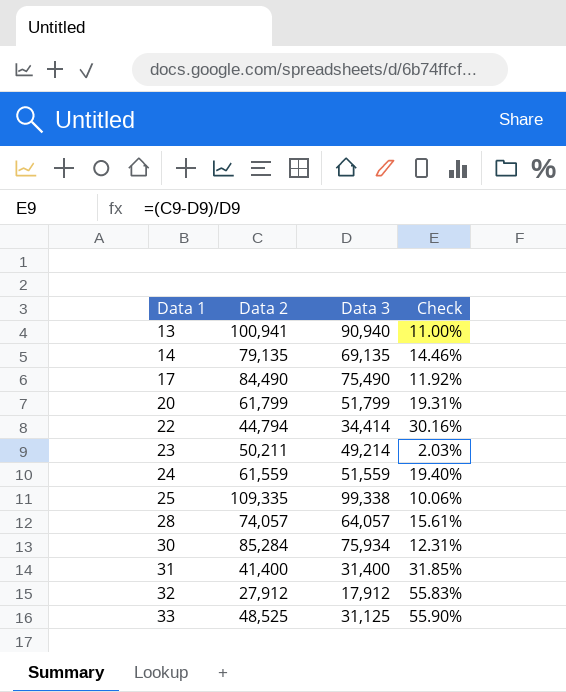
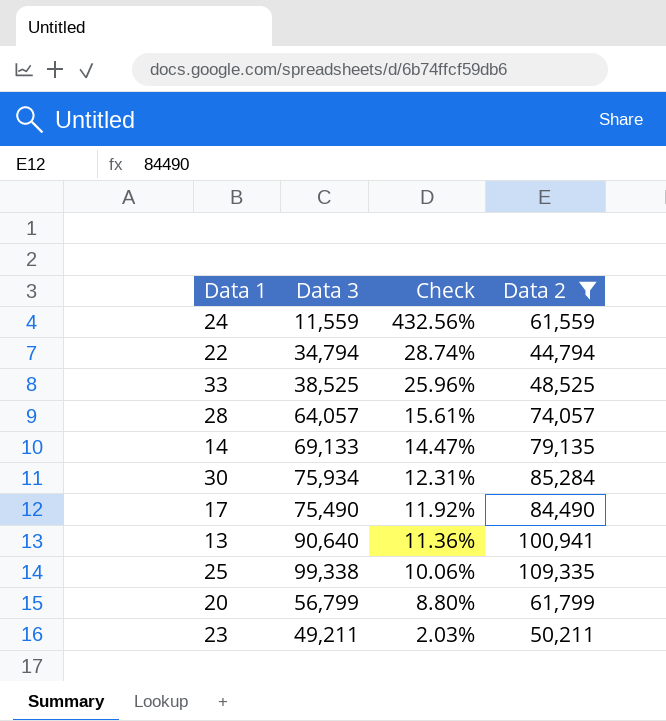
filter: none -> Data 2 >= 44,794
row order: Data 1 ascending -> Check descending
column Data 2 | position: 2 -> 4
24 | Data 3: 51,559 -> 11,559
24 | Check: 19.40% -> 432.56%
22 | Data 3: 34,414 -> 34,794
22 | Check: 30.16% -> 28.74%
33 | Data 3: 31,125 -> 38,525
33 | Check: 55.90% -> 25.96%
14 | Data 3: 69,135 -> 69,133
14 | Check: 14.46% -> 14.47%
13 | Data 3: 90,940 -> 90,640
13 | Check: 11.00% -> 11.36%
20 | Data 3: 51,799 -> 56,799
20 | Check: 19.31% -> 8.80%
23 | Data 3: 49,214 -> 49,211

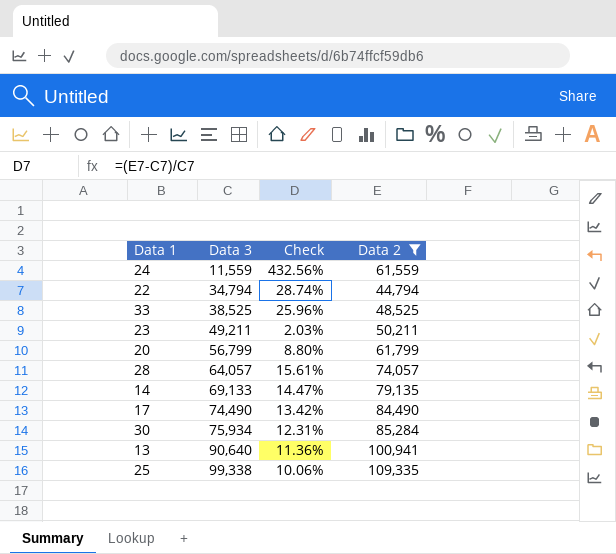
row order: Check descending -> Data 3 ascending
17 | Data 3: 75,490 -> 74,490
17 | Check: 11.92% -> 13.42%

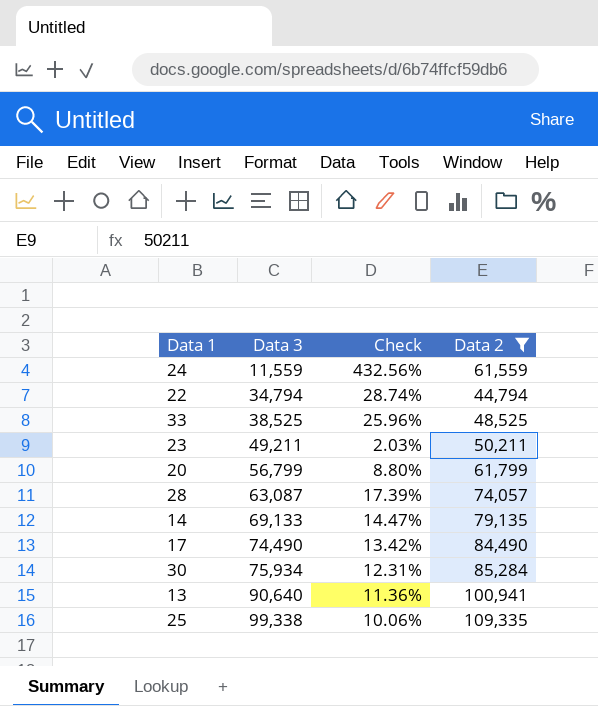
28 | Data 3: 64,057 -> 63,087
28 | Check: 15.61% -> 17.39%

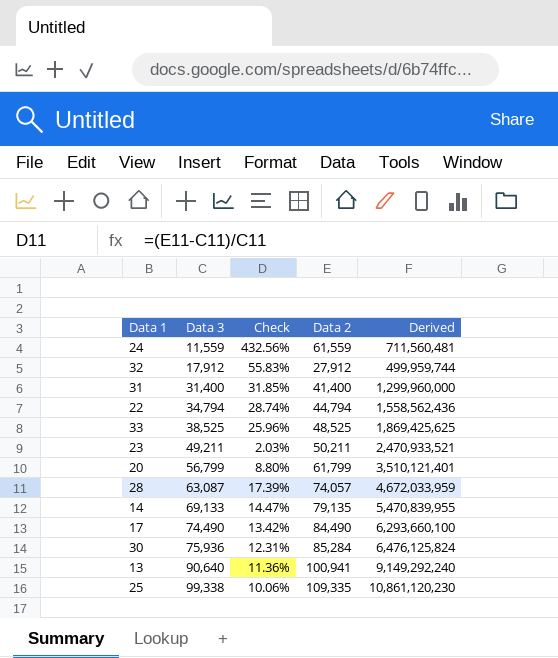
filter: Data 2 >= 44,794 -> none
column Derived | formula: none -> [Data 3] * [Data 2]
30 | Data 3: 75,934 -> 75,936

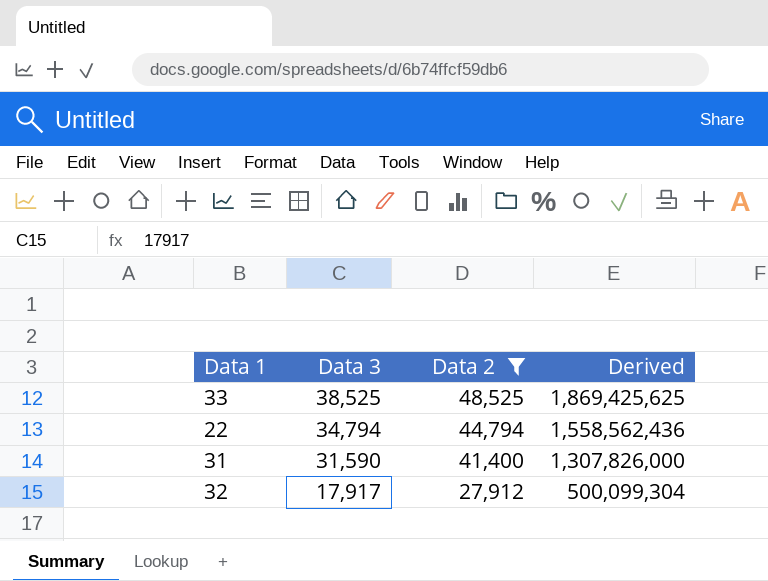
filter: none -> Data 2 <= 48,525
row order: Data 3 ascending -> Data 3 descending
column Check | formula: ([Data 2] - [Data 3]) / [Data 3] -> none
31 | Data 3: 31,400 -> 31,590
31 | Derived: 1,299,960,000 -> 1,307,826,000
32 | Data 3: 17,912 -> 17,917
32 | Derived: 499,959,744 -> 500,099,304

